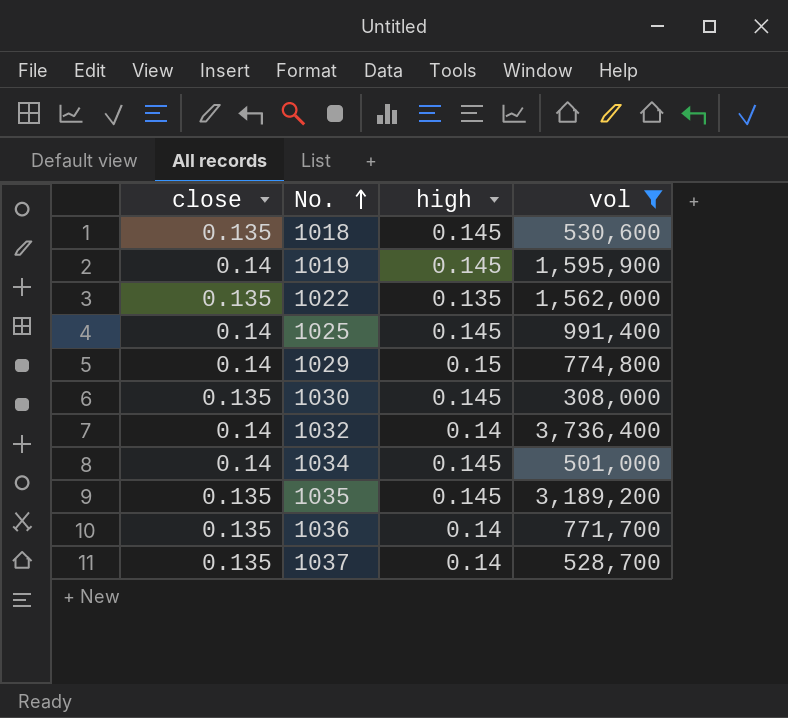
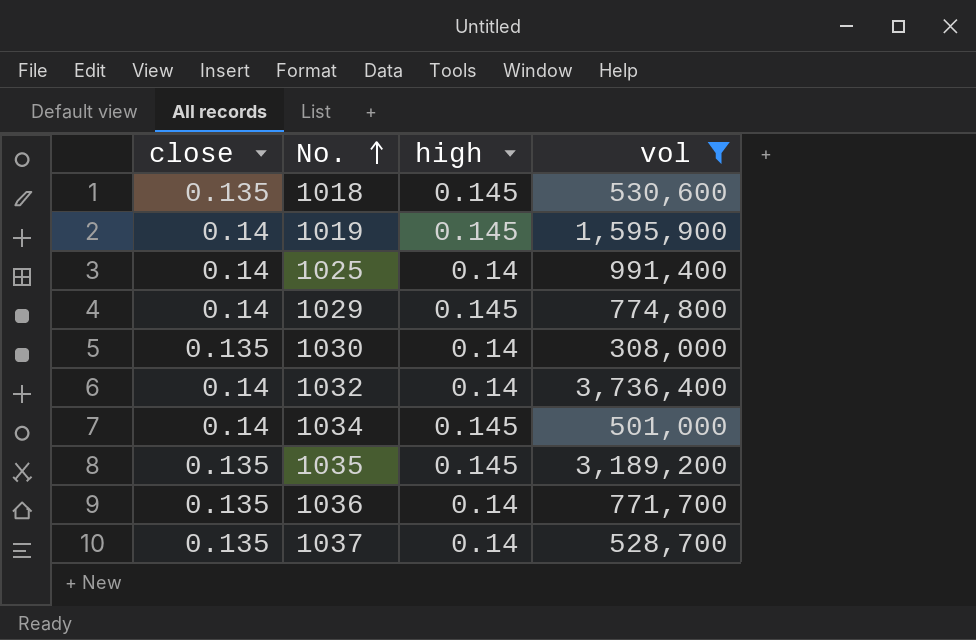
row 1022: 0.135 | 0.135 | 1,562,000 -> none
1025 | high: 0.145 -> 0.14
1029 | high: 0.15 -> 0.145
1030 | high: 0.145 -> 0.14

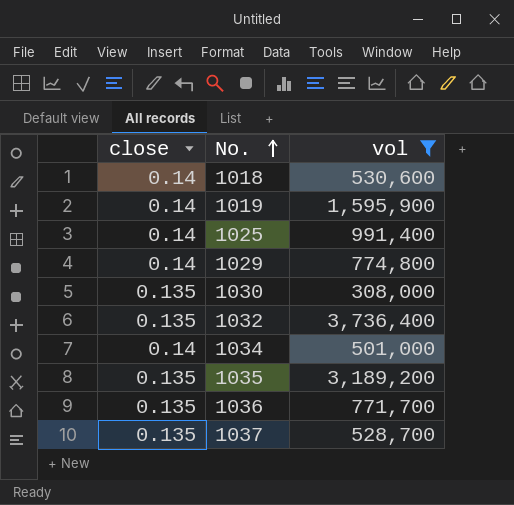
column high | position: 3 -> none
1018 | close: 0.135 -> 0.14
1032 | close: 0.14 -> 0.135

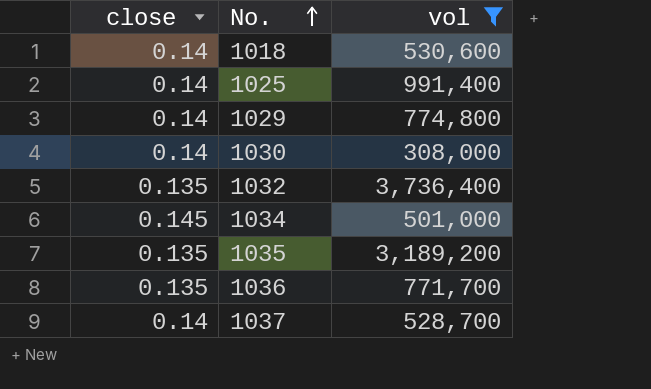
row 1019: 0.14 | 1,595,900 -> none
1030 | close: 0.135 -> 0.14
1034 | close: 0.14 -> 0.145
1037 | close: 0.135 -> 0.14

